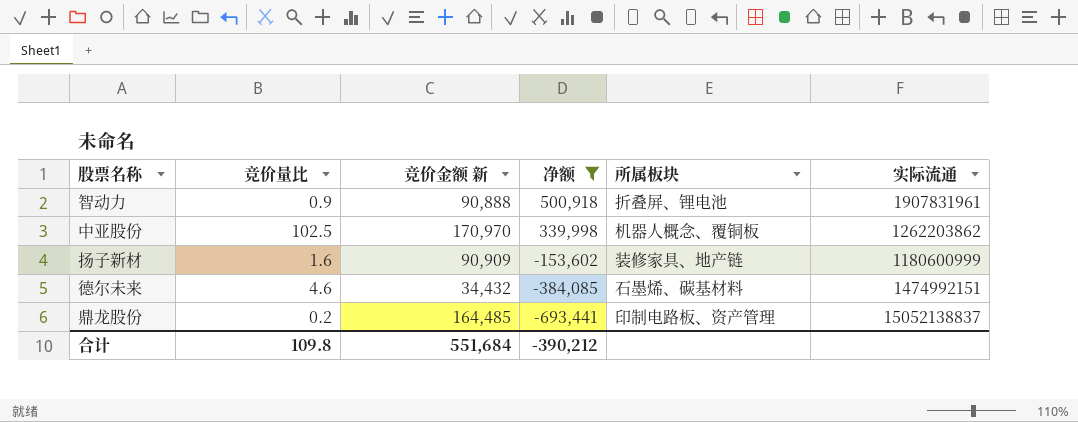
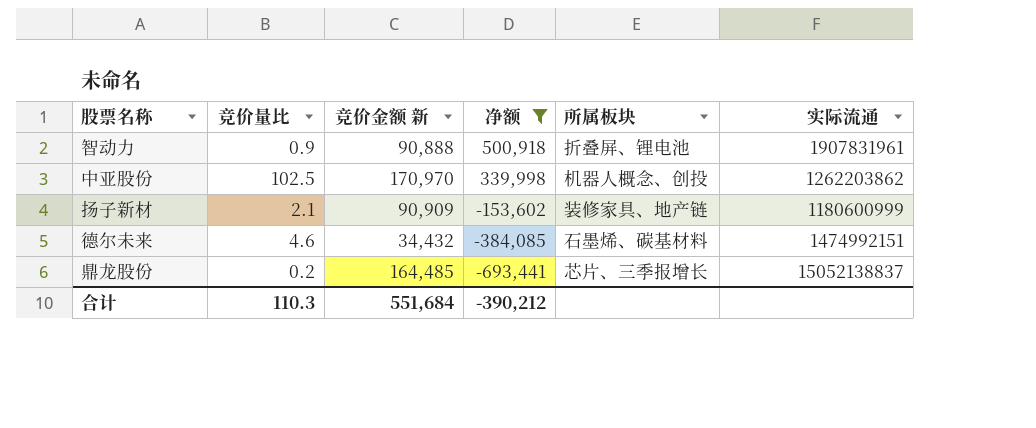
中亚股份 | 所属板块: 机器人概念、覆铜板 -> 机器人概念、创投
扬子新材 | 竞价量比: 1.6 -> 2.1
鼎龙股份 | 所属板块: 印制电路板、资产管理 -> 芯片、三季报增长
合计 | 竞价量比: 109.8 -> 110.3

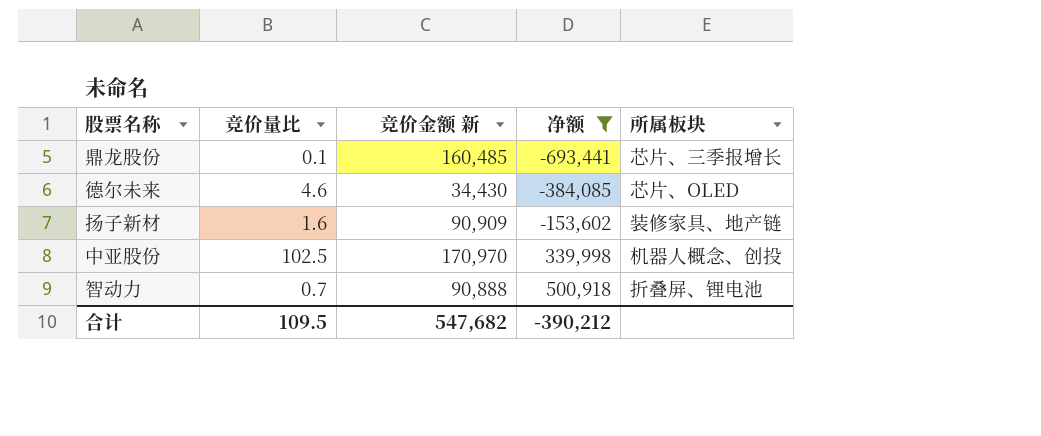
row order: 净额 descending -> 净额 ascending
column 实际流通 | position: 6 -> none
鼎龙股份 | 竞价量比: 0.2 -> 0.1
鼎龙股份 | 竞价金额 新: 164,485 -> 160,485
德尔未来 | 竞价金额 新: 34,432 -> 34,430
德尔未来 | 所属板块: 石墨烯、碳基材料 -> 芯片、OLED
扬子新材 | 竞价量比: 2.1 -> 1.6
智动力 | 竞价量比: 0.9 -> 0.7
合计 | 竞价量比: 110.3 -> 109.5
合计 | 竞价金额 新: 551,684 -> 547,682

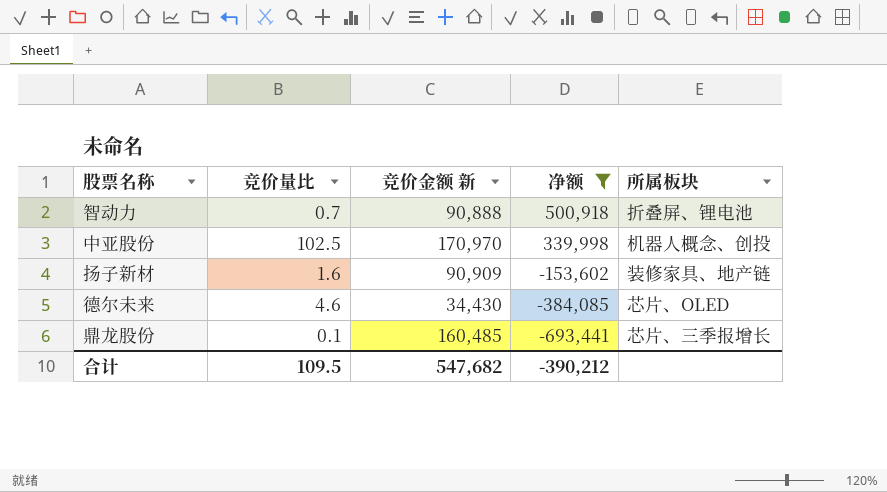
row order: 净额 ascending -> 净额 descending

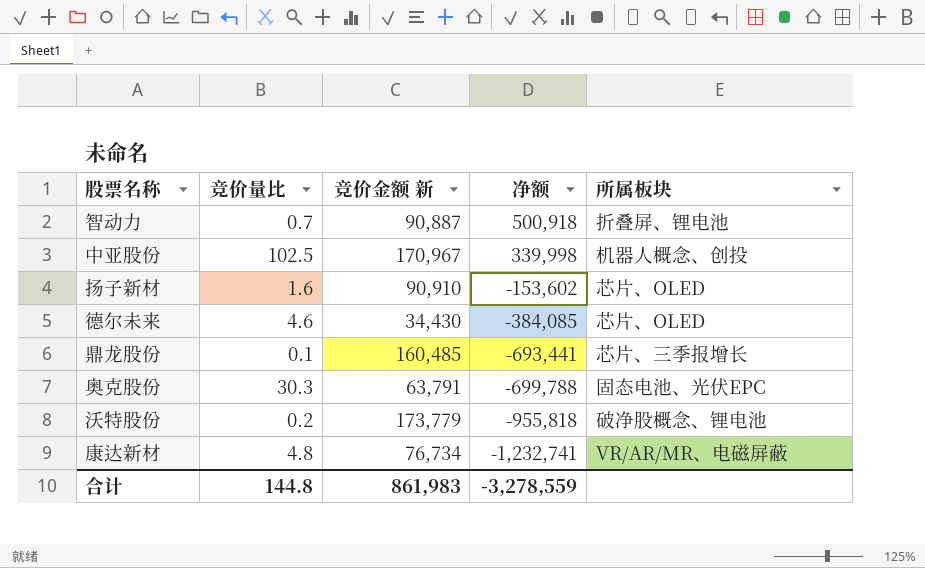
filter: 净额 >= -693,441 -> none
智动力 | 竞价金额 新: 90,888 -> 90,887
中亚股份 | 竞价金额 新: 170,970 -> 170,967
扬子新材 | 竞价金额 新: 90,909 -> 90,910
扬子新材 | 所属板块: 装修家具、地产链 -> 芯片、OLED
合计 | 竞价量比: 109.5 -> 144.8
合计 | 竞价金额 新: 547,682 -> 861,983
合计 | 净额: -390,212 -> -3,278,559

